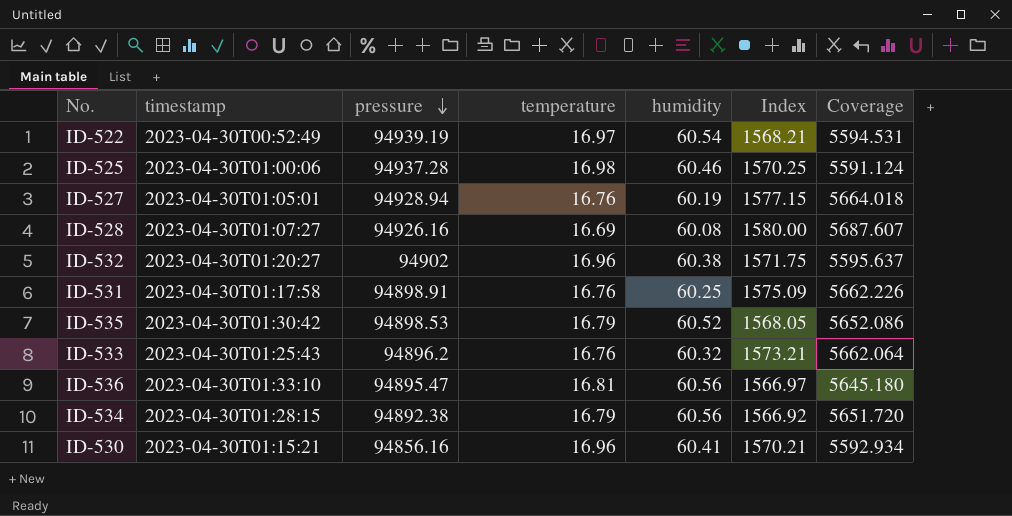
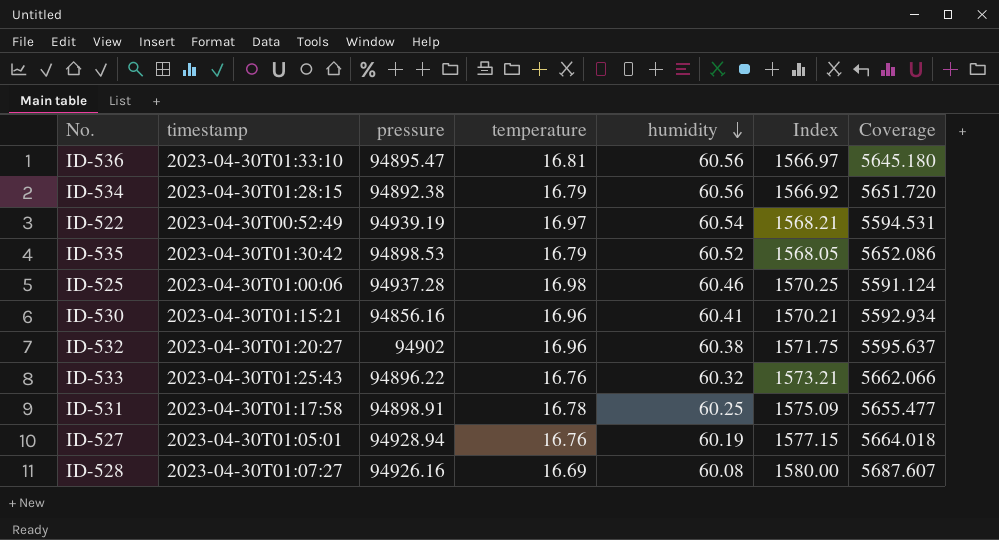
row order: pressure descending -> humidity descending
ID-533 | pressure: 94896.2 -> 94896.22
ID-533 | Coverage: 5662.064 -> 5662.066
ID-531 | temperature: 16.76 -> 16.78
ID-531 | Coverage: 5662.226 -> 5655.477

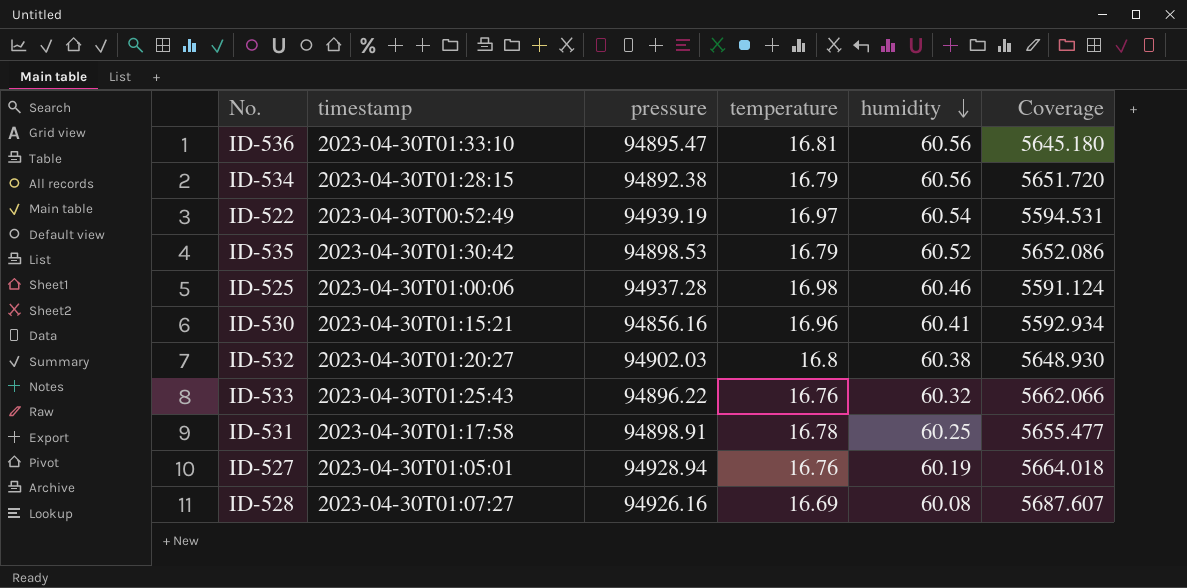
column Index | formula: [pressure] / [humidity] -> none
ID-532 | pressure: 94902 -> 94902.03
ID-532 | temperature: 16.96 -> 16.8
ID-532 | Coverage: 5595.637 -> 5648.930

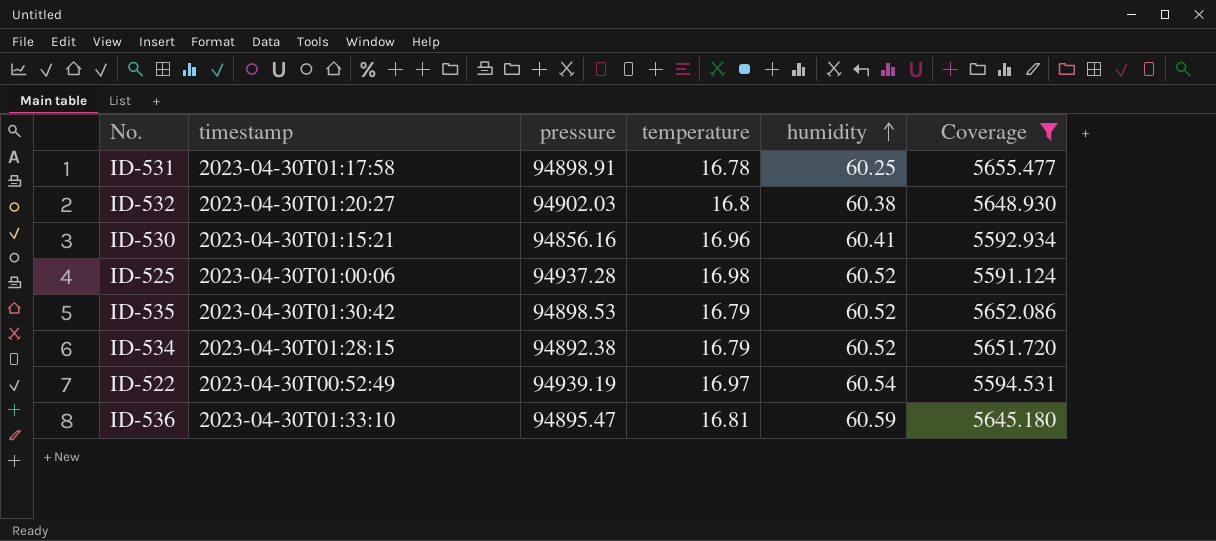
filter: none -> Coverage <= 5655.477
row order: humidity descending -> humidity ascending
ID-525 | humidity: 60.46 -> 60.52
ID-534 | humidity: 60.56 -> 60.52
ID-536 | humidity: 60.56 -> 60.59

